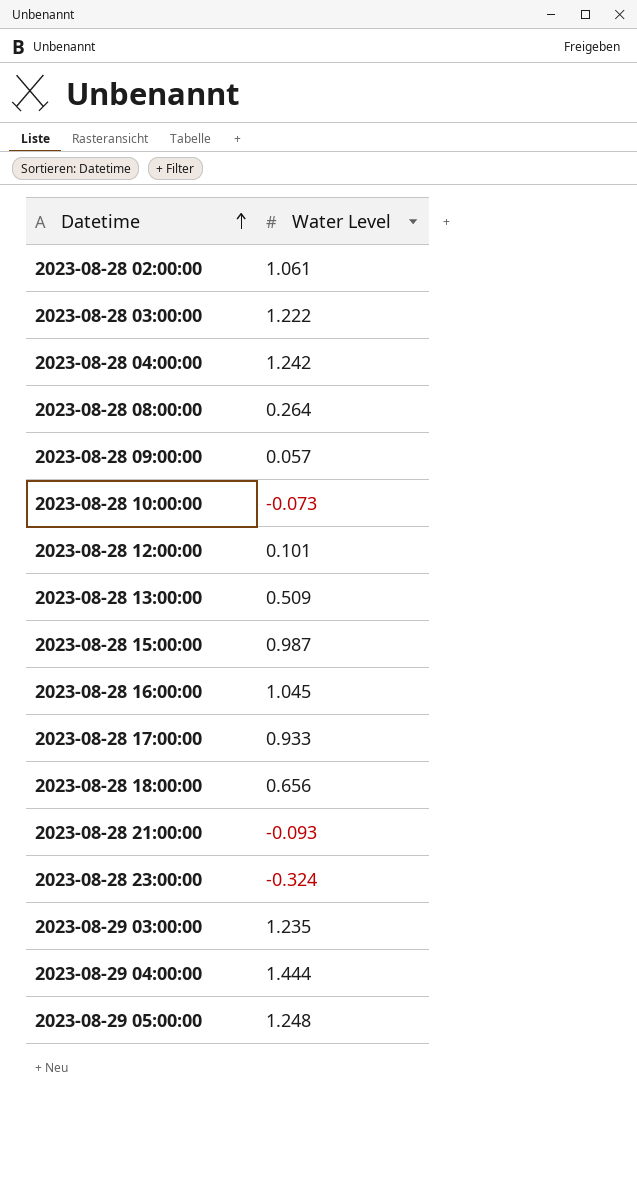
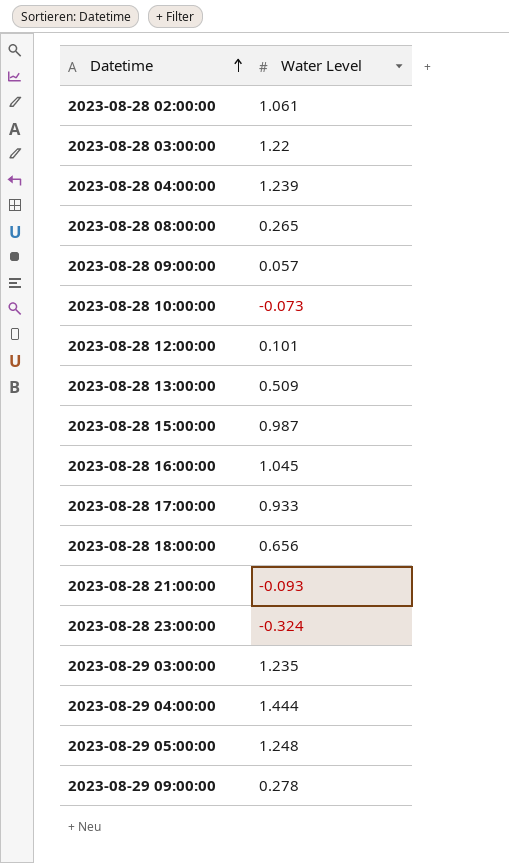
2023-08-28 03:00:00 | Water Level: 1.222 -> 1.22
2023-08-28 04:00:00 | Water Level: 1.242 -> 1.239
2023-08-28 08:00:00 | Water Level: 0.264 -> 0.265
row 2023-08-29 09:00:00: none -> 0.278

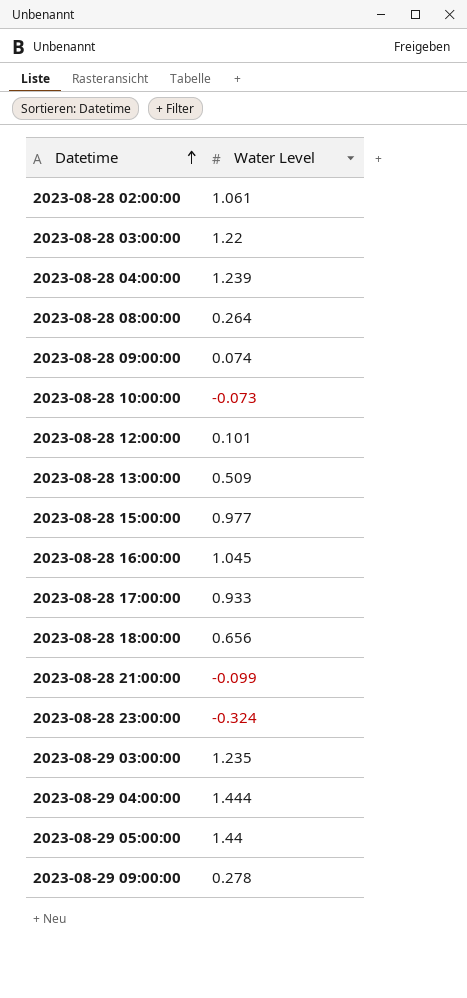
2023-08-28 08:00:00 | Water Level: 0.265 -> 0.264
2023-08-28 09:00:00 | Water Level: 0.057 -> 0.074
2023-08-28 15:00:00 | Water Level: 0.987 -> 0.977
2023-08-28 21:00:00 | Water Level: -0.093 -> -0.099
2023-08-29 05:00:00 | Water Level: 1.248 -> 1.44

